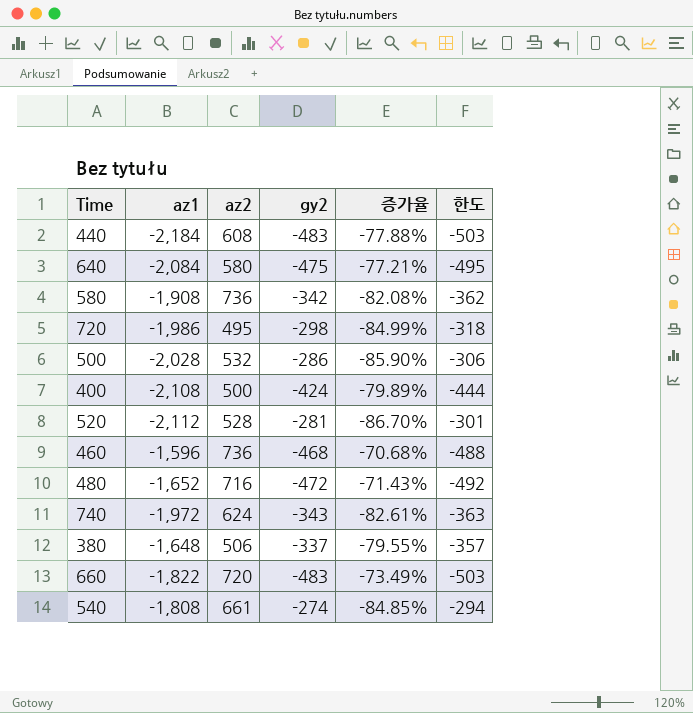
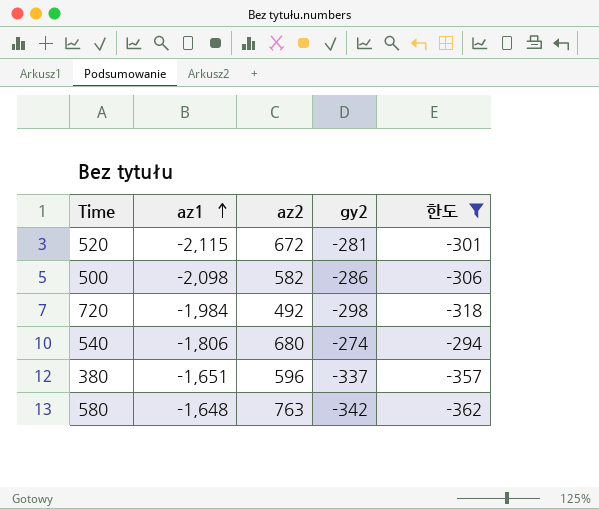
filter: none -> 한도 >= -362
row order: none -> az1 ascending
column 증가율 | formula: ([gy2] - [az1]) / [az1] -> none
520 | az1: -2,112 -> -2,115
520 | az2: 528 -> 672
500 | az1: -2,028 -> -2,098
500 | az2: 532 -> 582
720 | az1: -1,986 -> -1,984
720 | az2: 495 -> 492
540 | az1: -1,808 -> -1,806
540 | az2: 661 -> 680
380 | az1: -1,648 -> -1,651
380 | az2: 506 -> 596
580 | az1: -1,908 -> -1,648
580 | az2: 736 -> 763

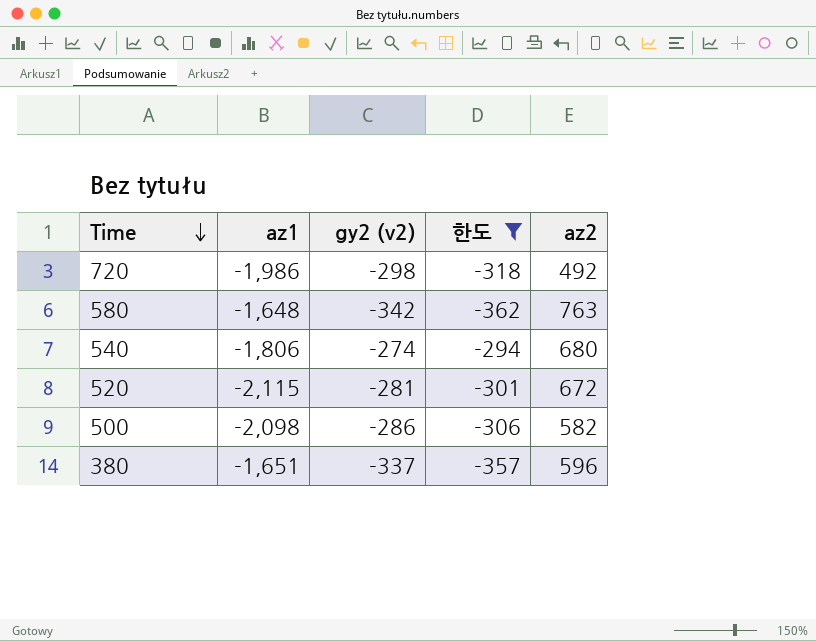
row order: az1 ascending -> Time descending
column name: gy2 -> gy2 (v2)
column az2 | position: 3 -> 5
720 | az1: -1,984 -> -1,986

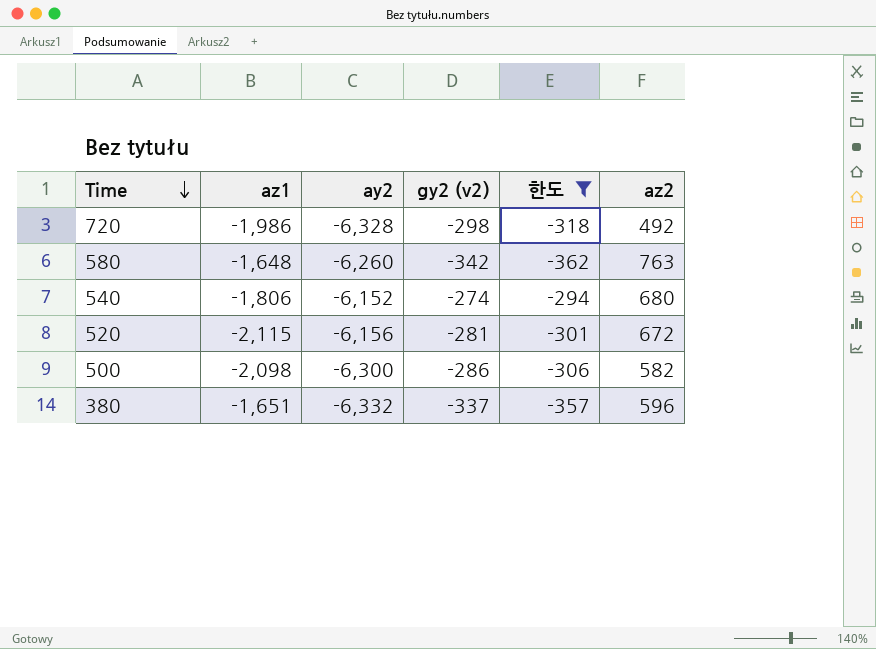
column ay2 | position: none -> 3

